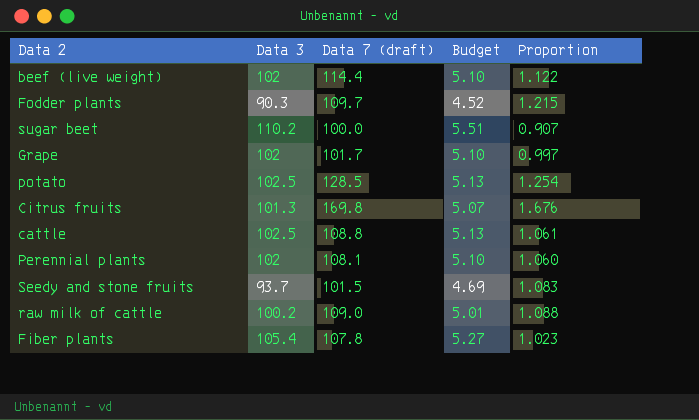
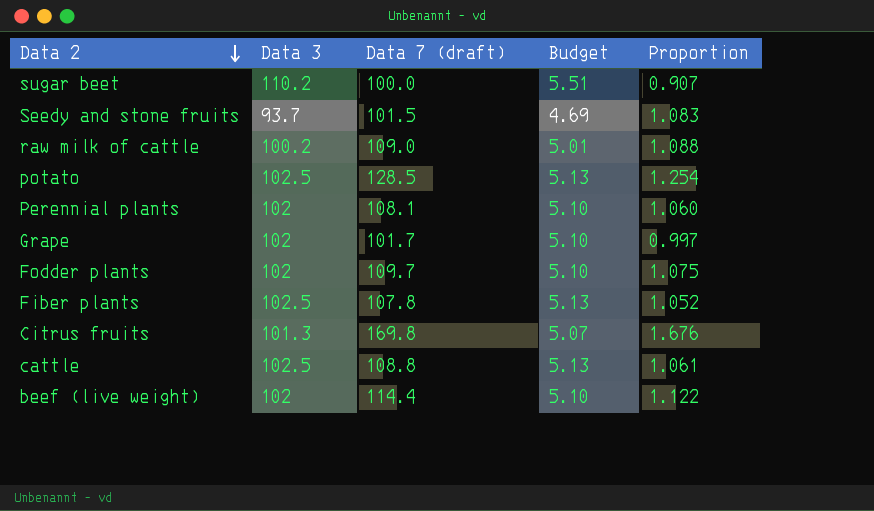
row order: none -> Data 2 descending
Fodder plants | Data 3: 90.3 -> 102
Fodder plants | Budget: 4.52 -> 5.10
Fodder plants | Proportion: 1.215 -> 1.075
Fiber plants | Data 3: 105.4 -> 102.5
Fiber plants | Budget: 5.27 -> 5.13
Fiber plants | Proportion: 1.023 -> 1.052

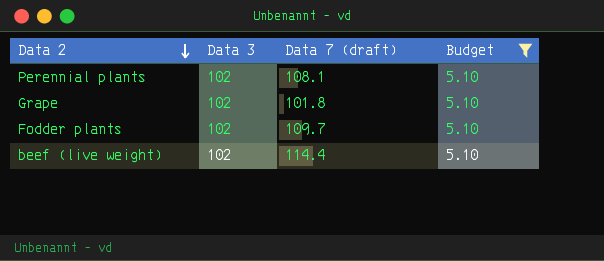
filter: none -> Budget = 5.10
column Proportion | formula: [Data 7 (draft)] / [Data 3] -> none
Grape | Data 7 (draft): 101.7 -> 101.8

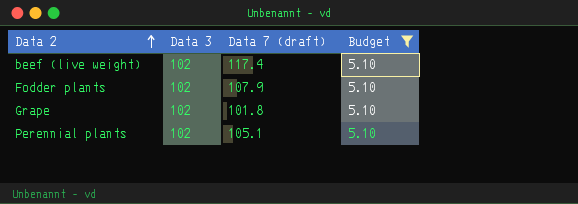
row order: Data 2 descending -> Data 2 ascending
beef (live weight) | Data 7 (draft): 114.4 -> 117.4
Fodder plants | Data 7 (draft): 109.7 -> 107.9
Perennial plants | Data 7 (draft): 108.1 -> 105.1

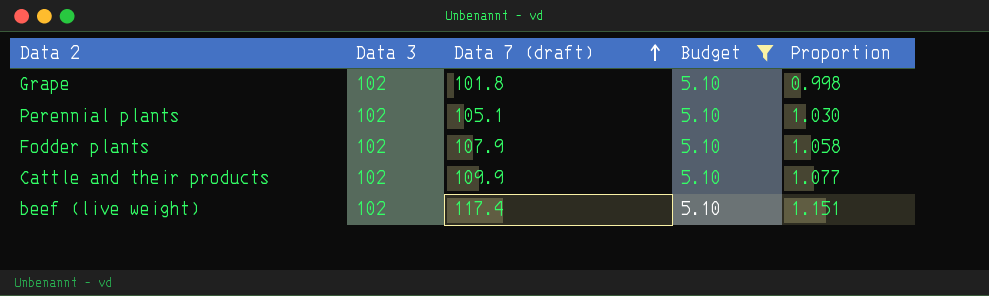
row order: Data 2 ascending -> Data 7 (draft) ascending
column Proportion | formula: none -> [Data 7 (draft)] / [Data 3]
row Cattle and their products: none -> 102 | 109.9 | 5.10 | 1.077

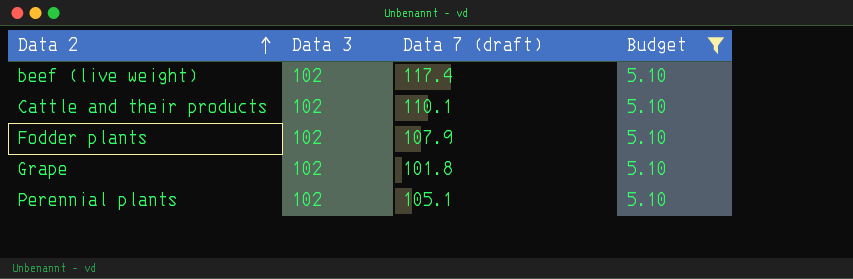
row order: Data 7 (draft) ascending -> Data 2 ascending
column Proportion | formula: [Data 7 (draft)] / [Data 3] -> none
Cattle and their products | Data 7 (draft): 109.9 -> 110.1

